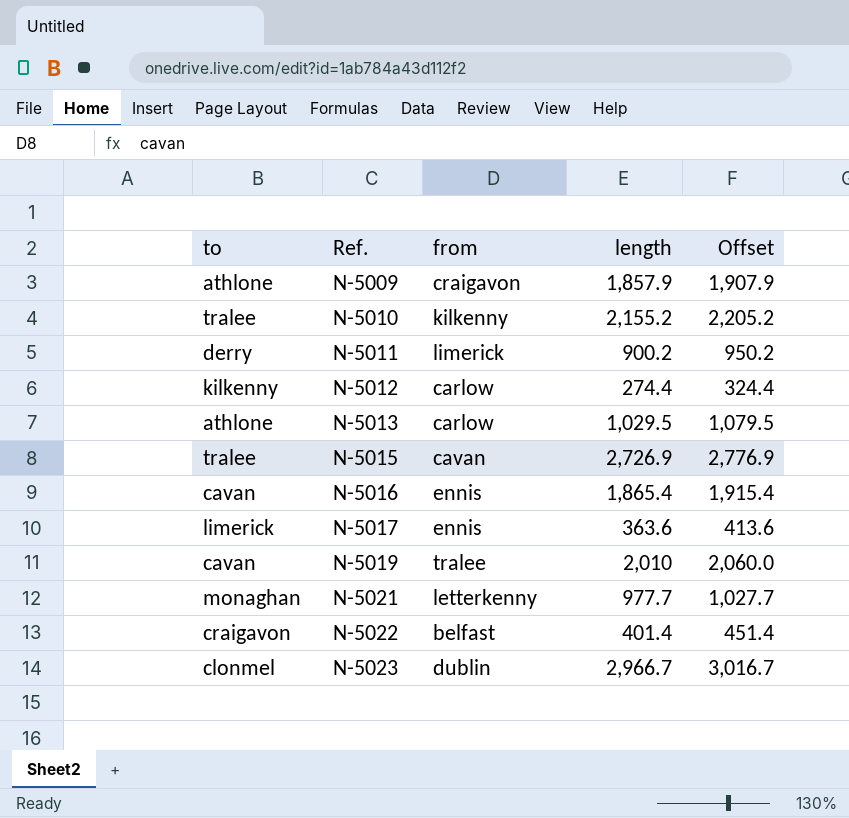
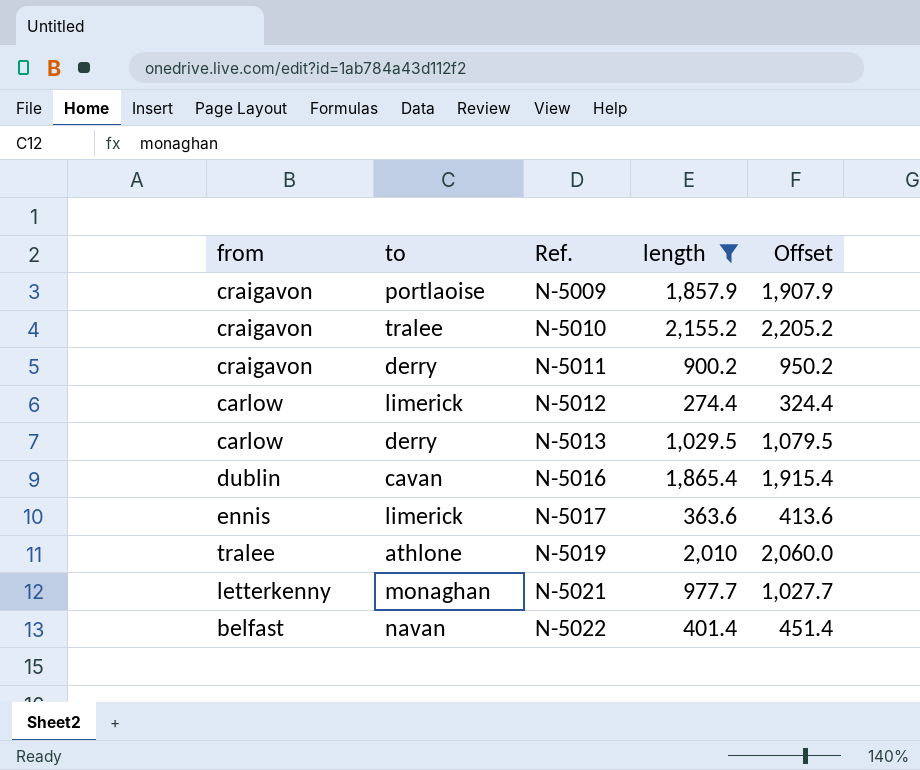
filter: none -> length <= 2,155.2
column from | position: 3 -> 1
N-5009 | to: athlone -> portlaoise
N-5010 | from: kilkenny -> craigavon
N-5011 | from: limerick -> craigavon
N-5012 | to: kilkenny -> limerick
N-5013 | to: athlone -> derry
N-5016 | from: ennis -> dublin
N-5019 | to: cavan -> athlone
N-5022 | to: craigavon -> navan

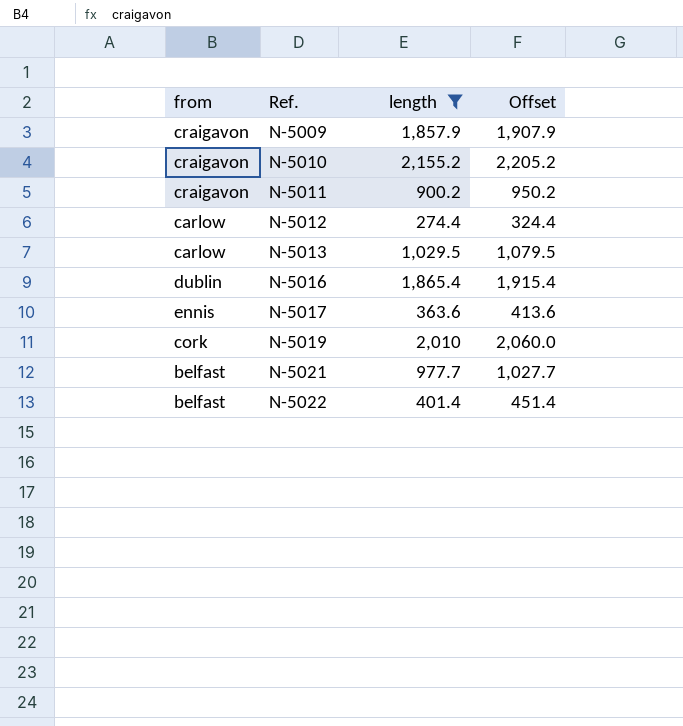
column to | position: 2 -> none
N-5019 | from: tralee -> cork
N-5021 | from: letterkenny -> belfast

